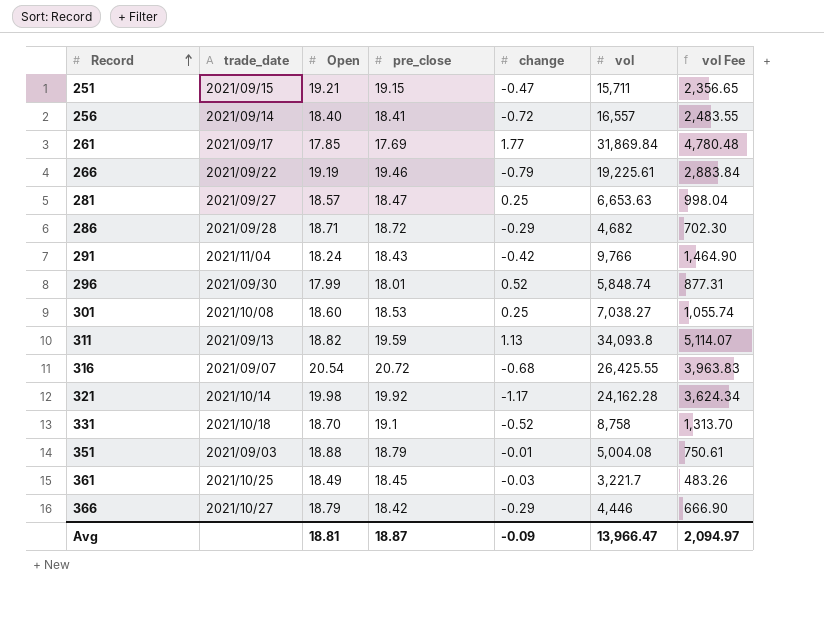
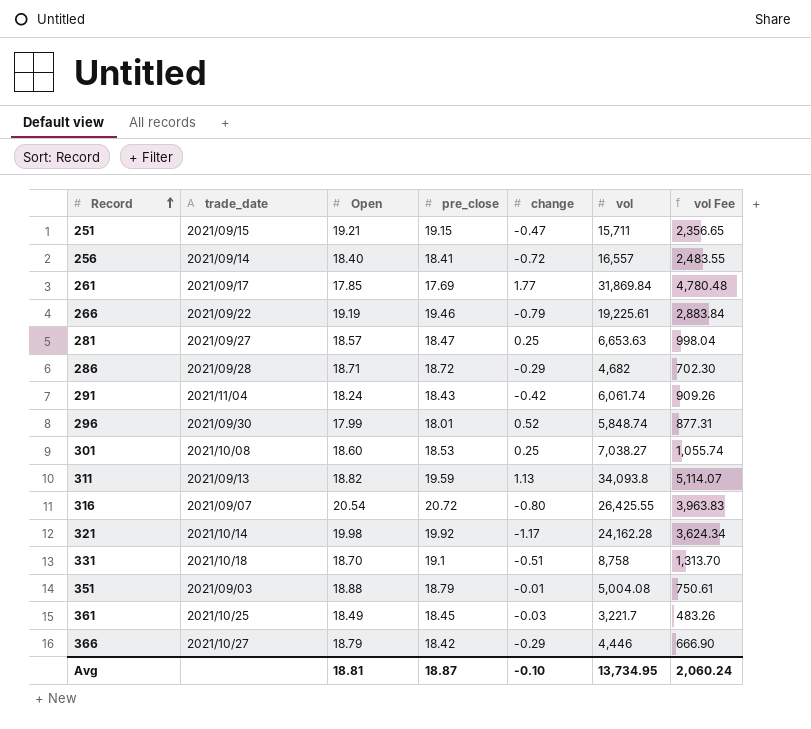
291 | vol: 9,766 -> 6,061.74
291 | vol Fee: 1,464.90 -> 909.26
316 | change: -0.68 -> -0.80
331 | change: -0.52 -> -0.51
Avg | change: -0.09 -> -0.10
Avg | vol: 13,966.47 -> 13,734.95
Avg | vol Fee: 2,094.97 -> 2,060.24

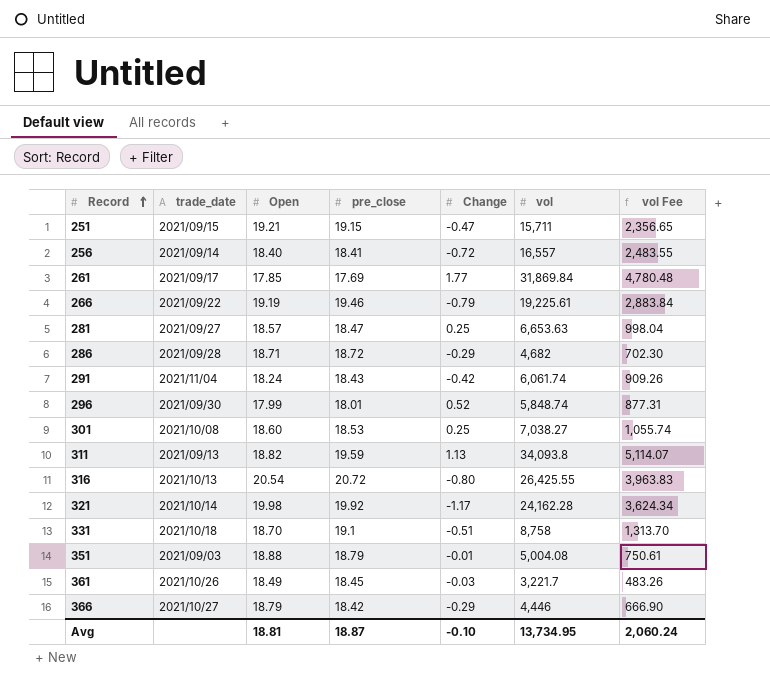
column name: change -> Change
316 | trade_date: 2021/09/07 -> 2021/10/13
361 | trade_date: 2021/10/25 -> 2021/10/26

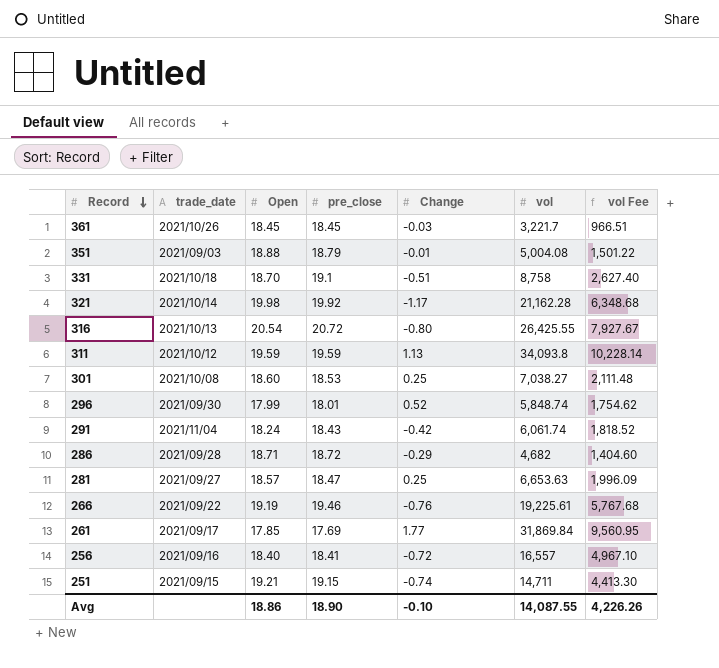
row order: Record ascending -> Record descending
column vol Fee | formula: [vol] * 0.15 -> [vol] * 0.3
row 366: 2021/10/27 | 18.79 | 18.42 | -0.29 | 4,446 | 666.90 -> none
361 | Open: 18.49 -> 18.45
321 | vol: 24,162.28 -> 21,162.28
311 | trade_date: 2021/09/13 -> 2021/10/12
311 | Open: 18.82 -> 19.59
266 | Change: -0.79 -> -0.76
256 | trade_date: 2021/09/14 -> 2021/09/16
251 | Change: -0.47 -> -0.74
251 | vol: 15,711 -> 14,711
Avg | Open: 18.81 -> 18.86
Avg | pre_close: 18.87 -> 18.90
Avg | vol: 13,734.95 -> 14,087.55
Avg | vol Fee: 2,060.24 -> 4,226.26

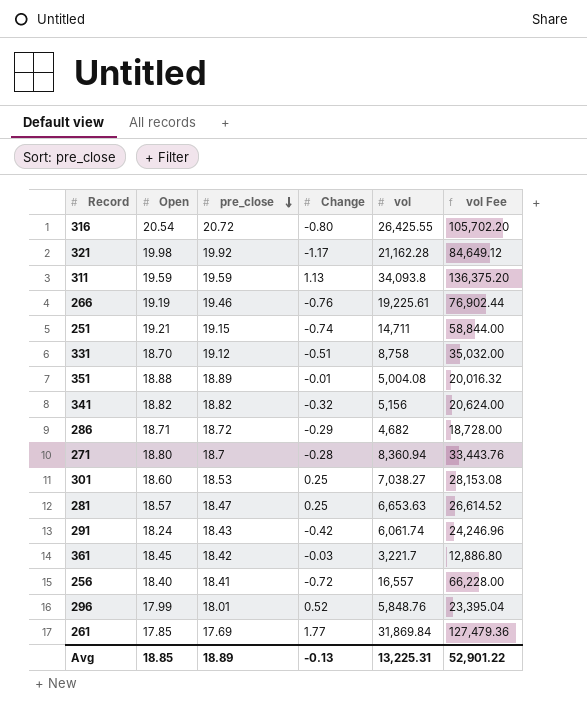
row order: Record descending -> pre_close descending
column trade_date | position: 2 -> none
column vol Fee | formula: [vol] * 0.3 -> [vol] * 4
331 | pre_close: 19.1 -> 19.12
351 | pre_close: 18.79 -> 18.89
row 341: none -> 18.82 | 18.82 | -0.32 | 5,156 | 20,624.00
row 271: none -> 18.80 | 18.7 | -0.28 | 8,360.94 | 33,443.76
361 | pre_close: 18.45 -> 18.42
296 | vol: 5,848.74 -> 5,848.76
Avg | Open: 18.86 -> 18.85
Avg | pre_close: 18.90 -> 18.89
Avg | Change: -0.10 -> -0.13
Avg | vol: 14,087.55 -> 13,225.31
Avg | vol Fee: 4,226.26 -> 52,901.22

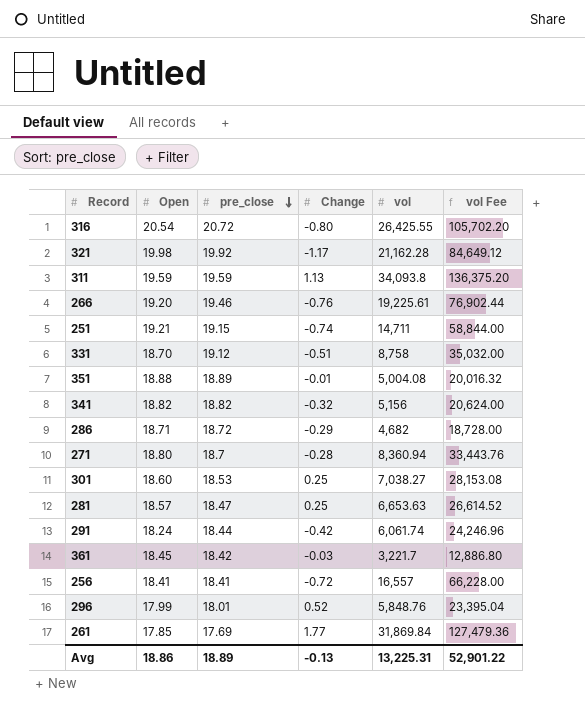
266 | Open: 19.19 -> 19.20
291 | pre_close: 18.43 -> 18.44
256 | Open: 18.40 -> 18.41
Avg | Open: 18.85 -> 18.86

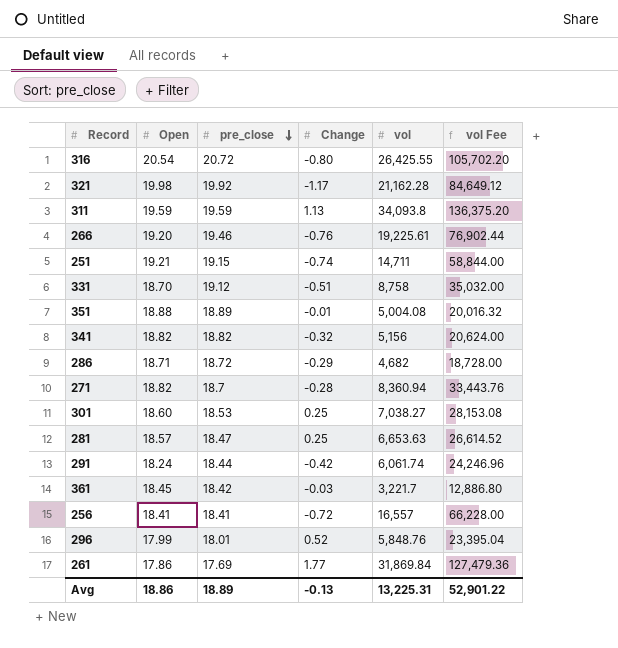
271 | Open: 18.80 -> 18.82
261 | Open: 17.85 -> 17.86

